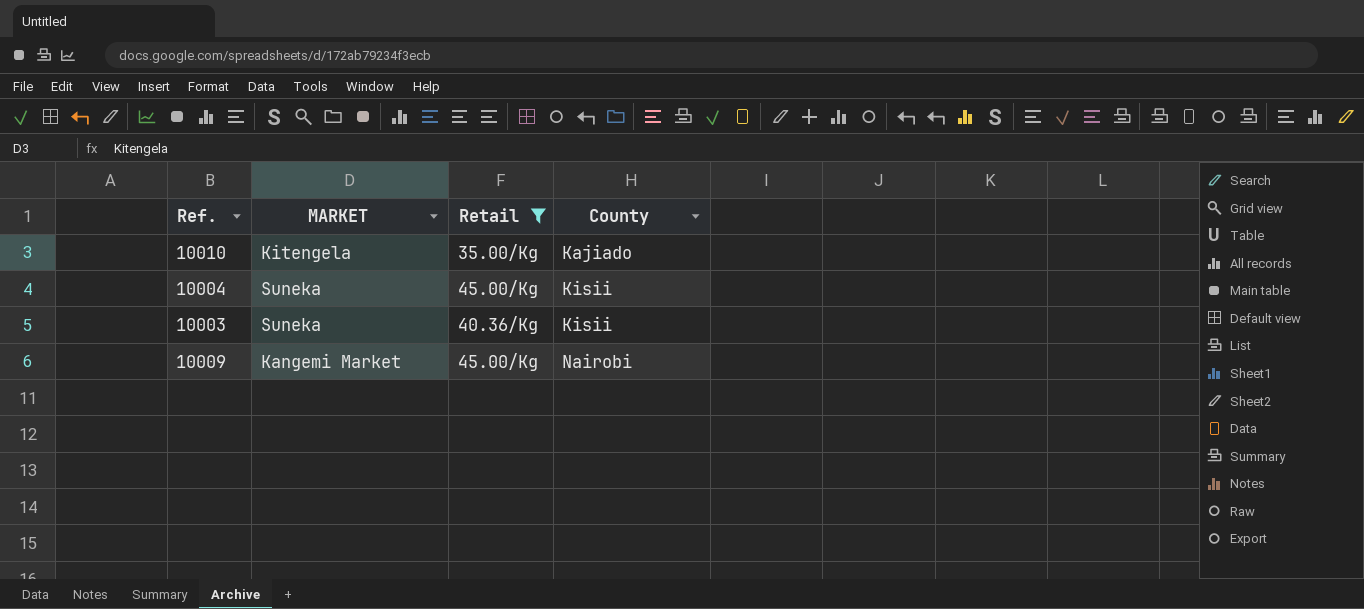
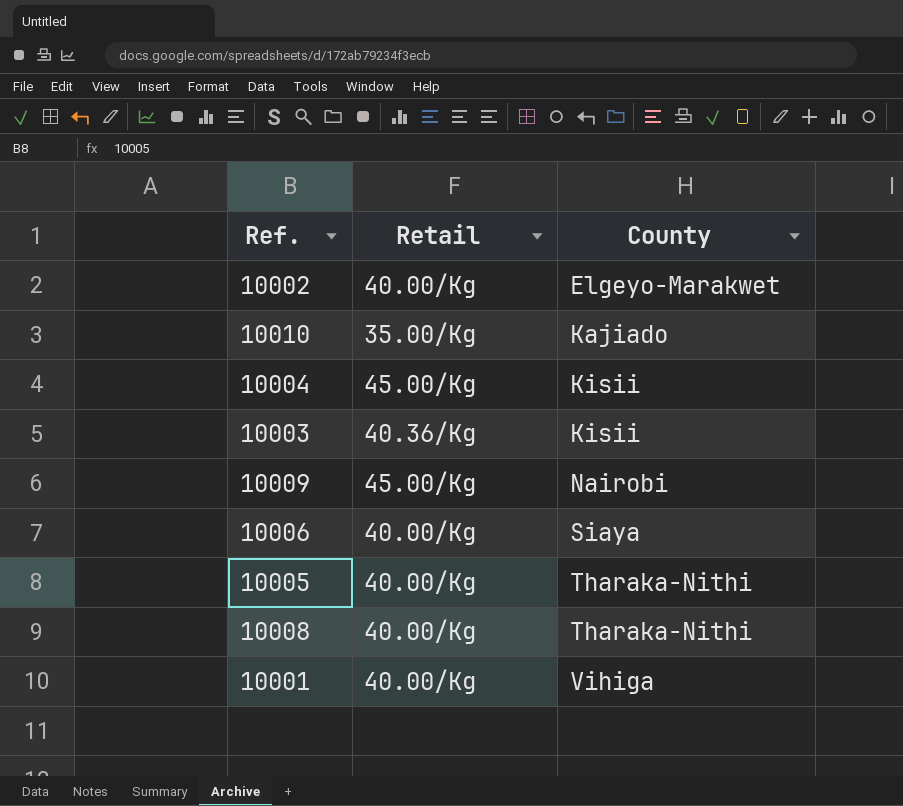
filter: Retail != 40.00/Kg -> none
column MARKET | position: 2 -> none

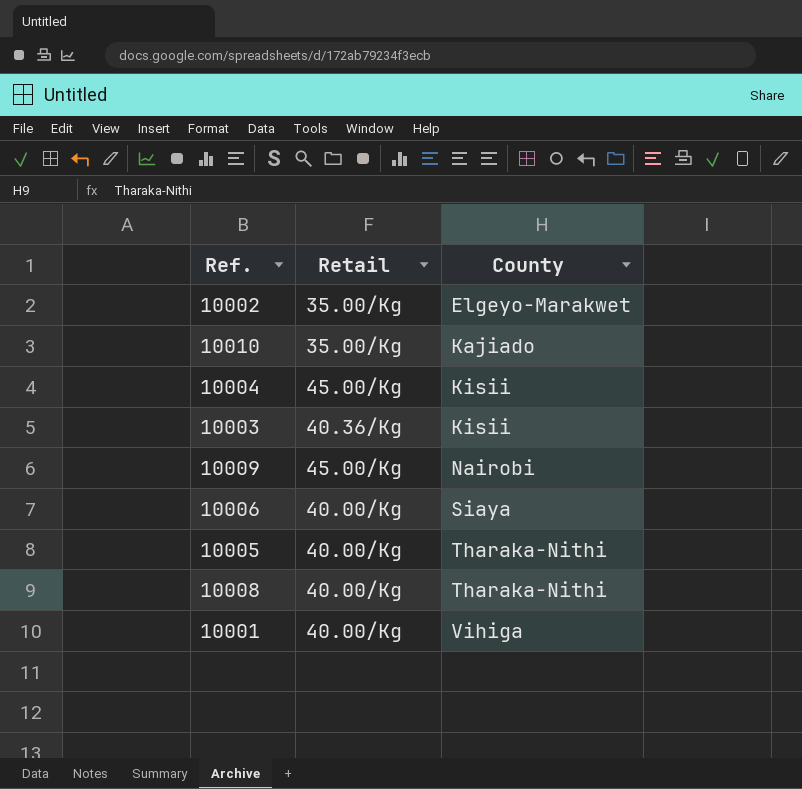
10002 | Retail: 40.00/Kg -> 35.00/Kg

